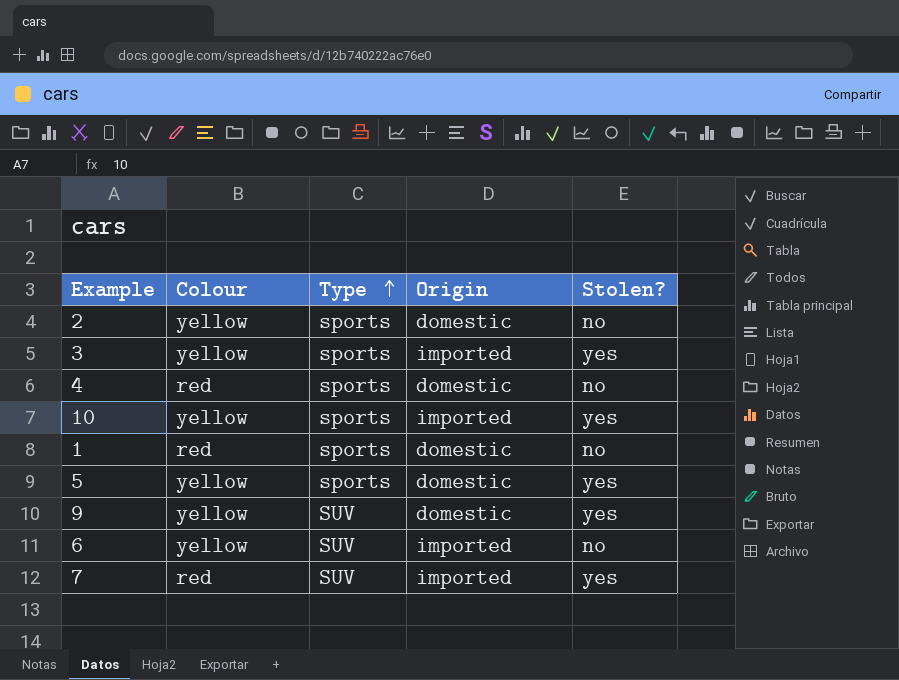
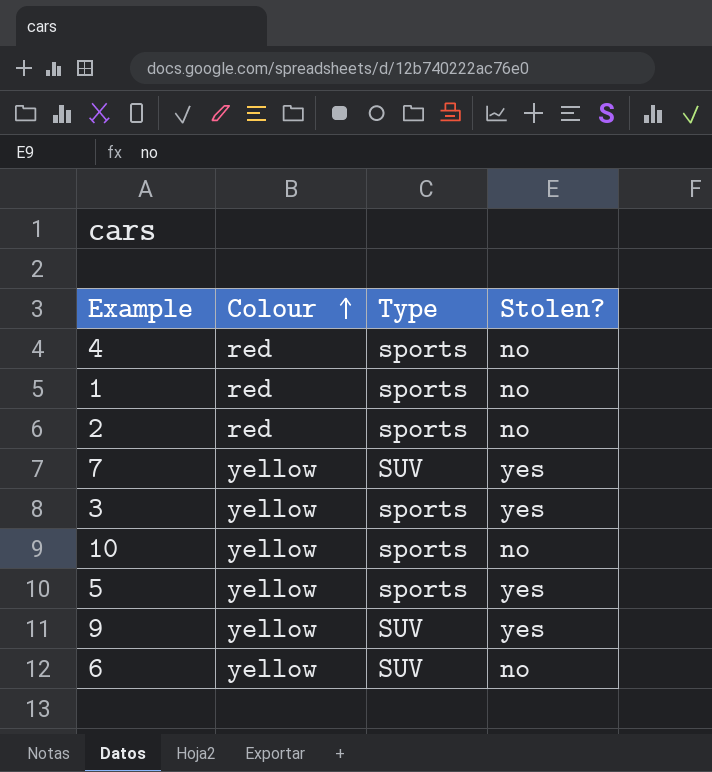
row order: Type ascending -> Colour ascending
column Origin | position: 4 -> none
2 | Colour: yellow -> red
7 | Colour: red -> yellow
10 | Stolen?: yes -> no

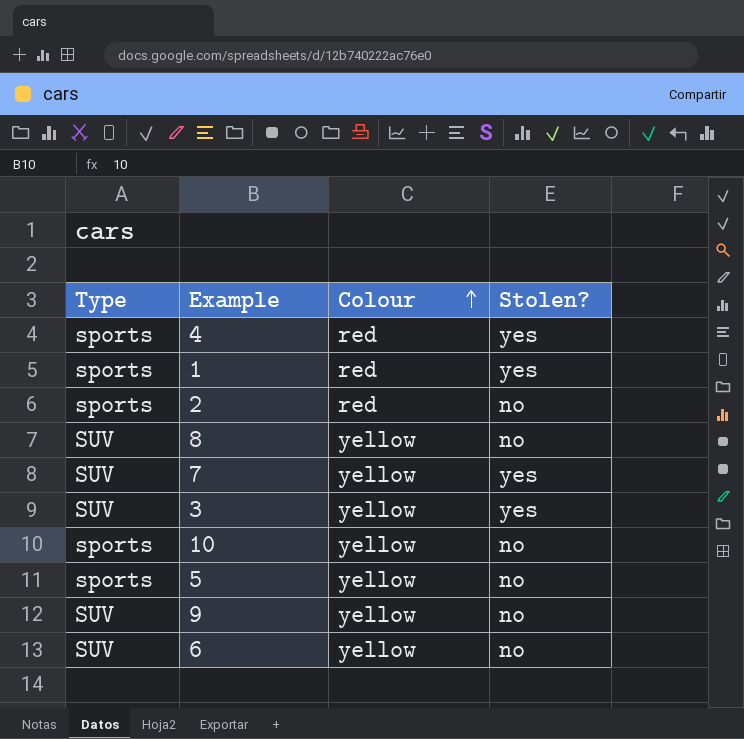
column Type | position: 3 -> 1
4 | Stolen?: no -> yes
1 | Stolen?: no -> yes
row 8: none -> SUV | yellow | no
3 | Type: sports -> SUV
5 | Stolen?: yes -> no
9 | Stolen?: yes -> no

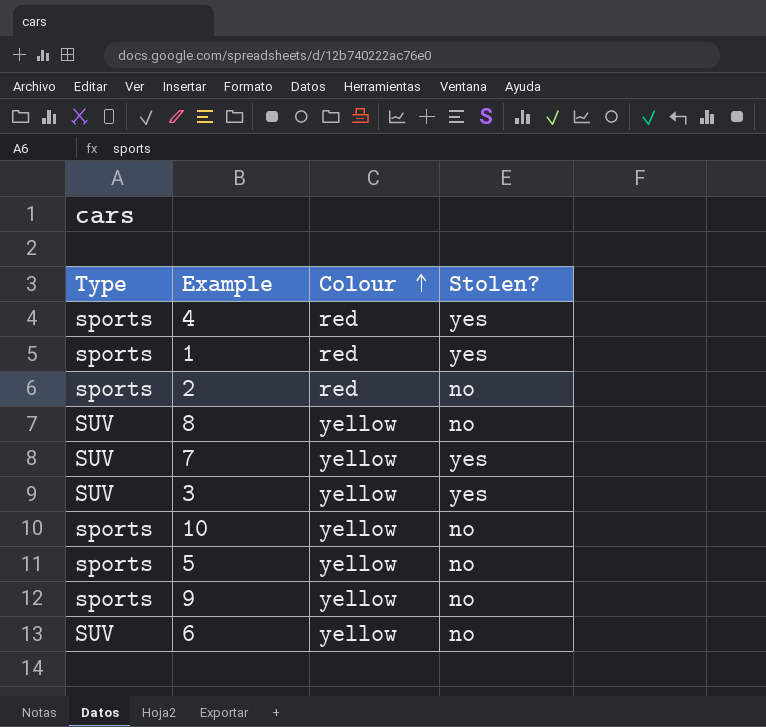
9 | Type: SUV -> sports

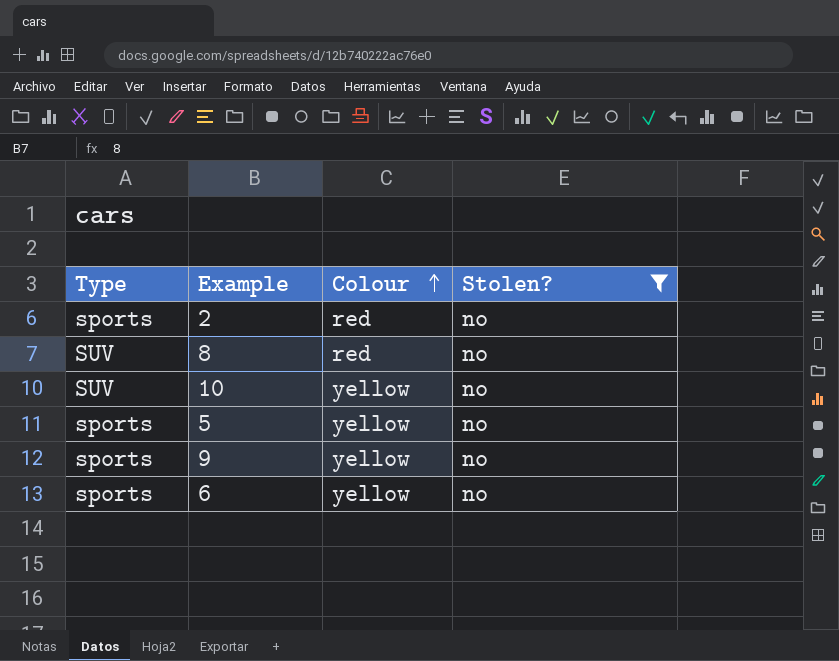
filter: none -> Stolen? = no
8 | Colour: yellow -> red
10 | Type: sports -> SUV
6 | Type: SUV -> sports

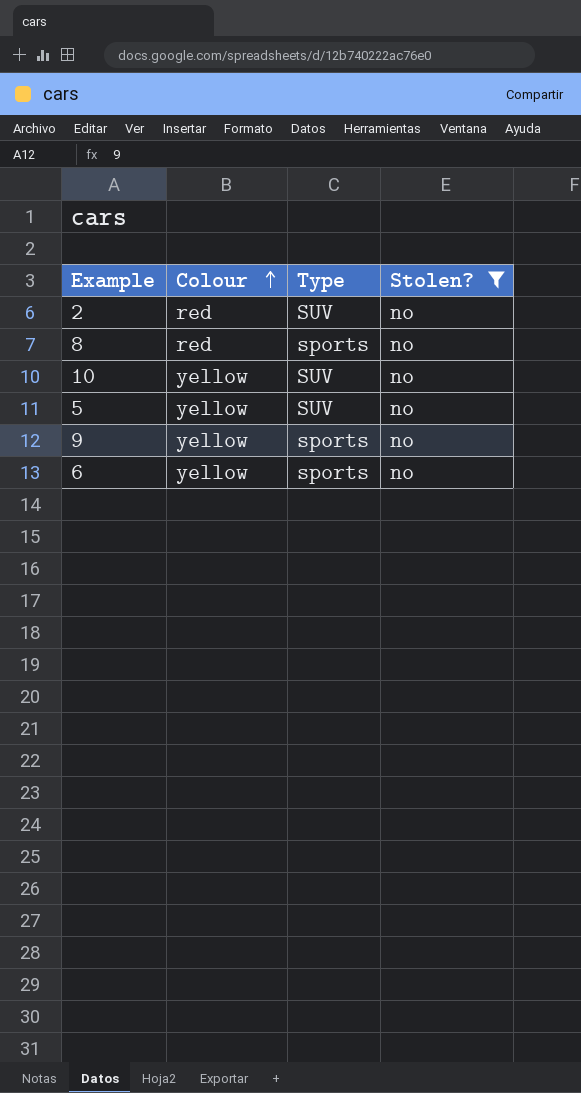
column Type | position: 1 -> 3
2 | Type: sports -> SUV
8 | Type: SUV -> sports
5 | Type: sports -> SUV

